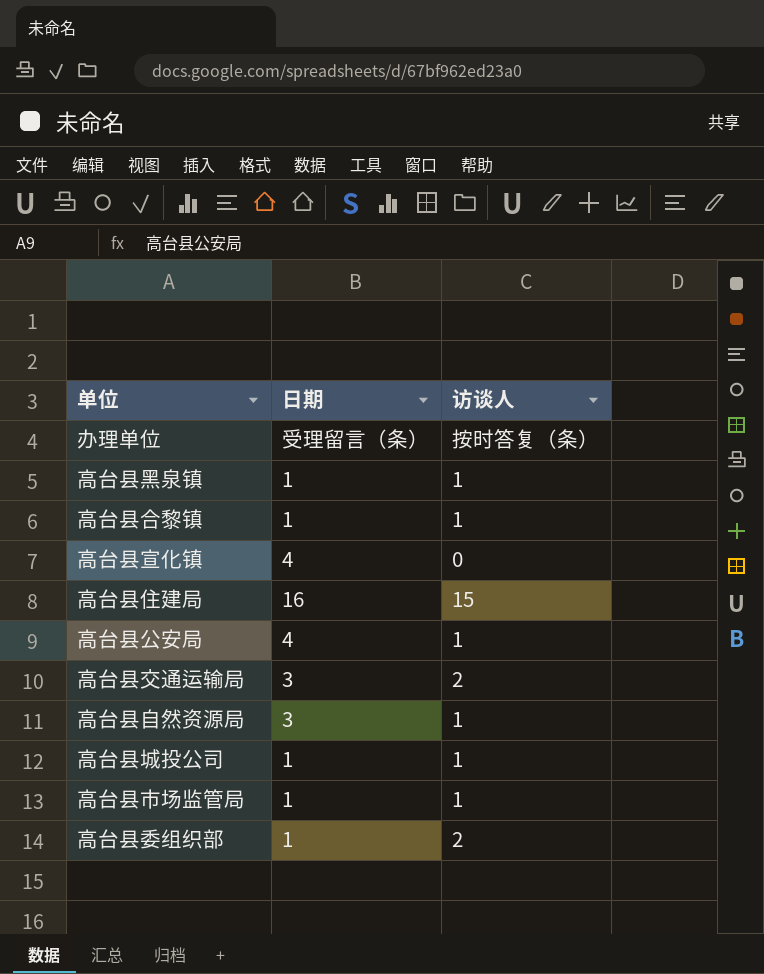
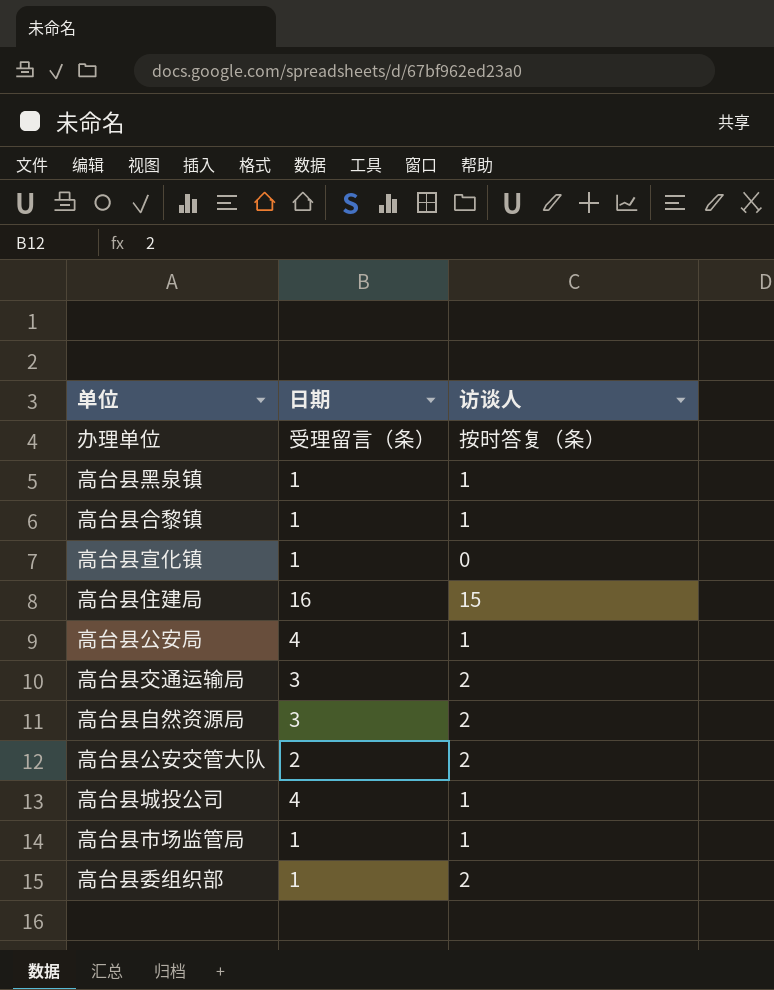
高台县宣化镇 | 日期: 4 -> 1
高台县自然资源局 | 访谈人: 1 -> 2
row 高台县公安交管大队: none -> 2 | 2
高台县城投公司 | 日期: 1 -> 4

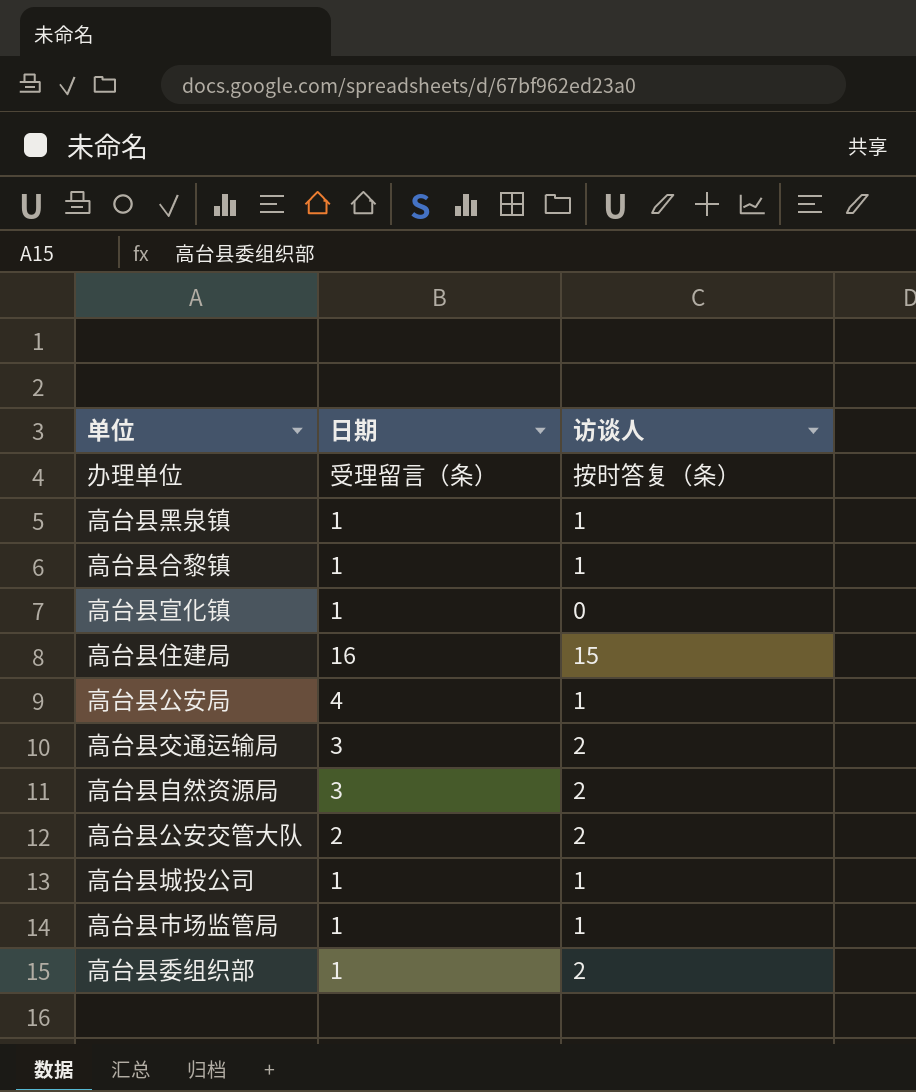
高台县城投公司 | 日期: 4 -> 1

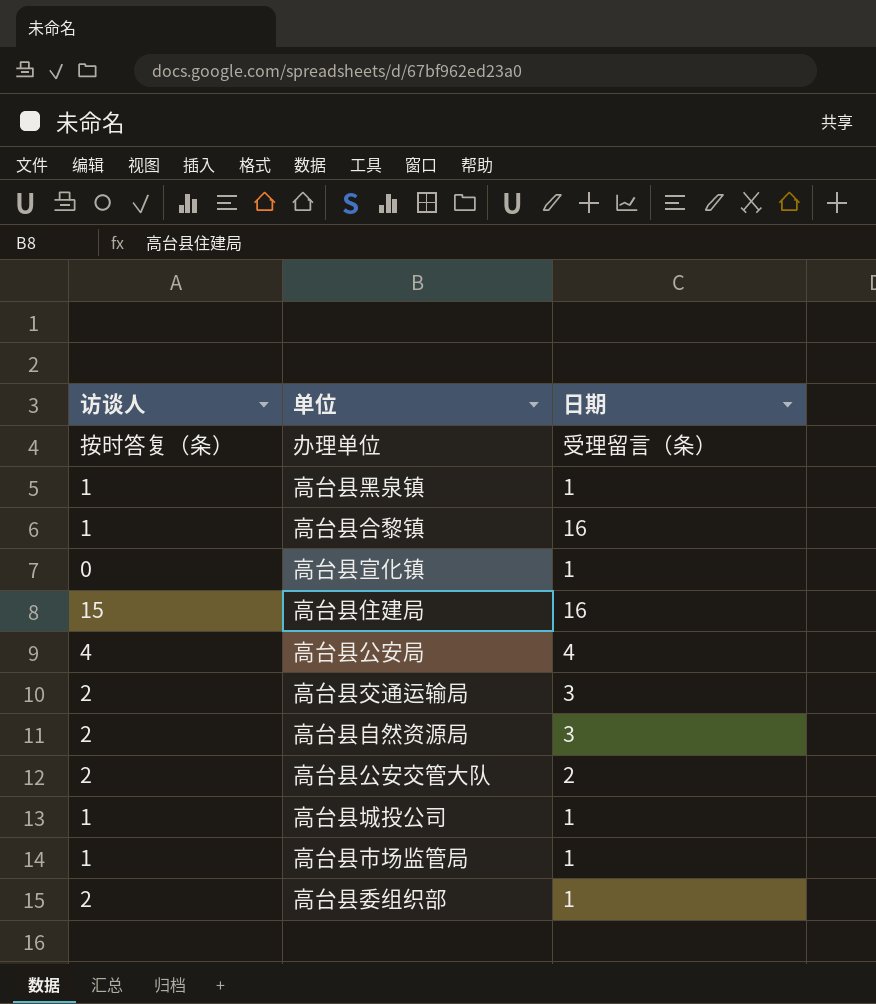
column 访谈人 | position: 3 -> 1
高台县合黎镇 | 日期: 1 -> 16
高台县公安局 | 访谈人: 1 -> 4

